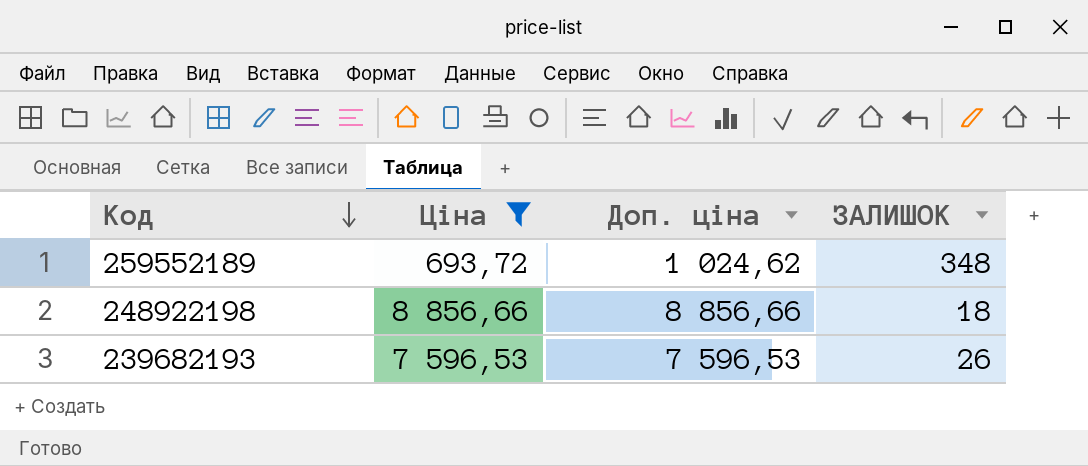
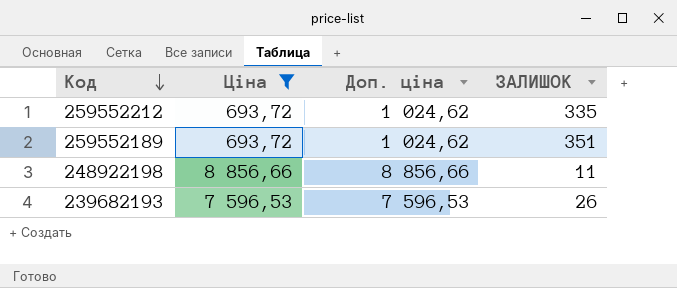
row 259552212: none -> 693,72 | 1 024,62 | 335
259552189 | ЗАЛИШОК: 348 -> 351
248922198 | ЗАЛИШОК: 18 -> 11

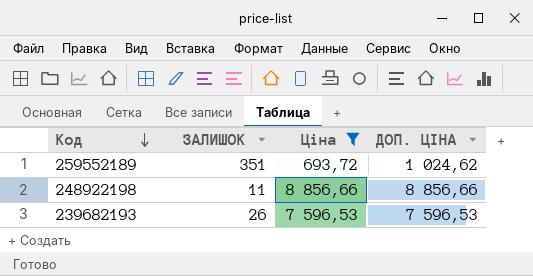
column ЗАЛИШОК | position: 4 -> 2
column name: Доп. ціна -> ДОП. ЦІНА
row 259552212: 693,72 | 1 024,62 | 335 -> none

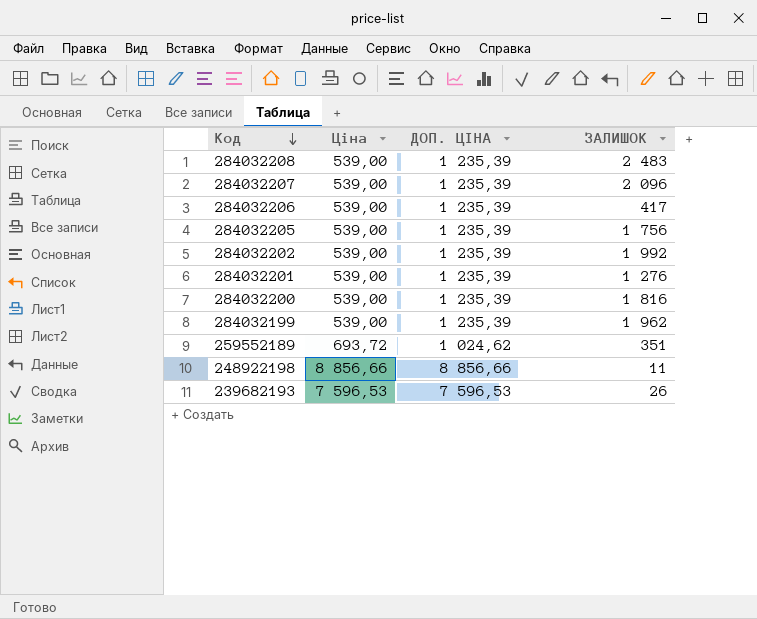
filter: Ціна != 539,00 -> none
column ЗАЛИШОК | position: 2 -> 4

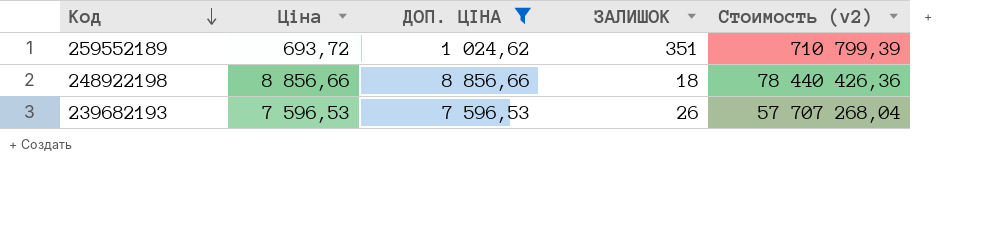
filter: none -> ДОП. ЦІНА != 1 235,39
column Стоимость (v2) | formula: none -> [Ціна] * [ДОП. ЦІНА]
248922198 | ЗАЛИШОК: 11 -> 18

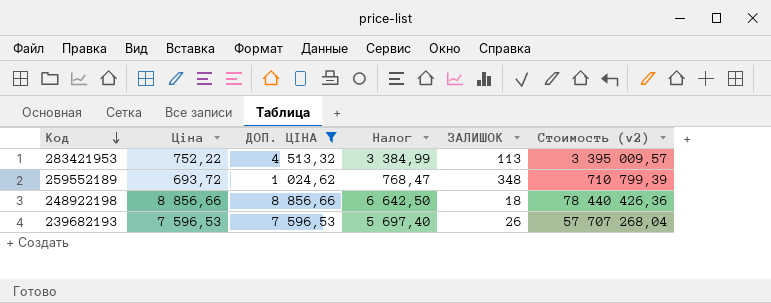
column Налог | formula: none -> [ДОП. ЦІНА] * 0,75
row 283421953: none -> 752,22 | 4 513,32 | 3 384,99 | 113 | 3 395 009,57
259552189 | ЗАЛИШОК: 351 -> 348

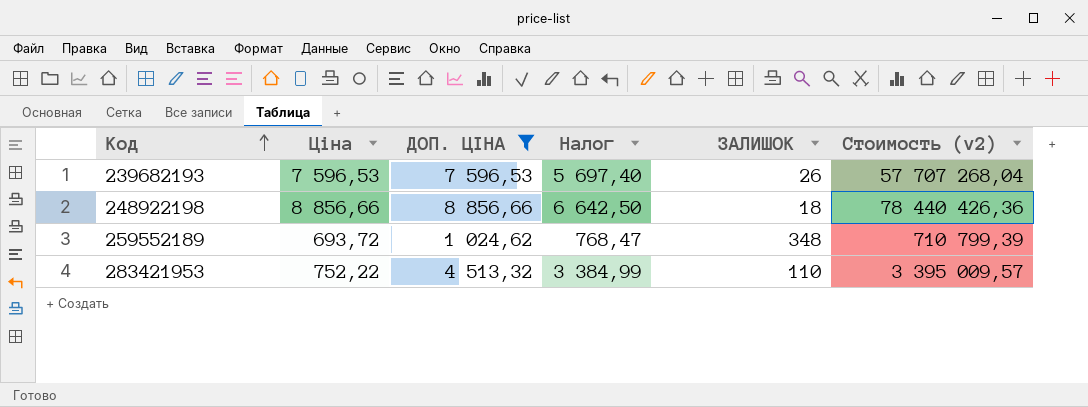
row order: Код descending -> Код ascending
283421953 | ЗАЛИШОК: 113 -> 110

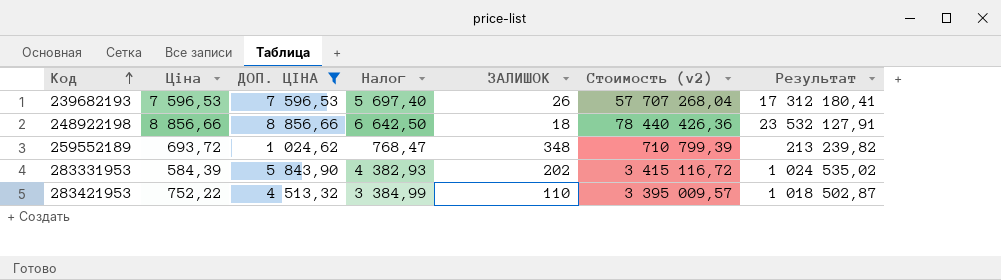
column Результат | formula: none -> [Стоимость (v2)] * 0,3
row 283331953: none -> 584,39 | 5 843,90 | 4 382,93 | 202 | 3 415 116,72 | 1 024 535,02

